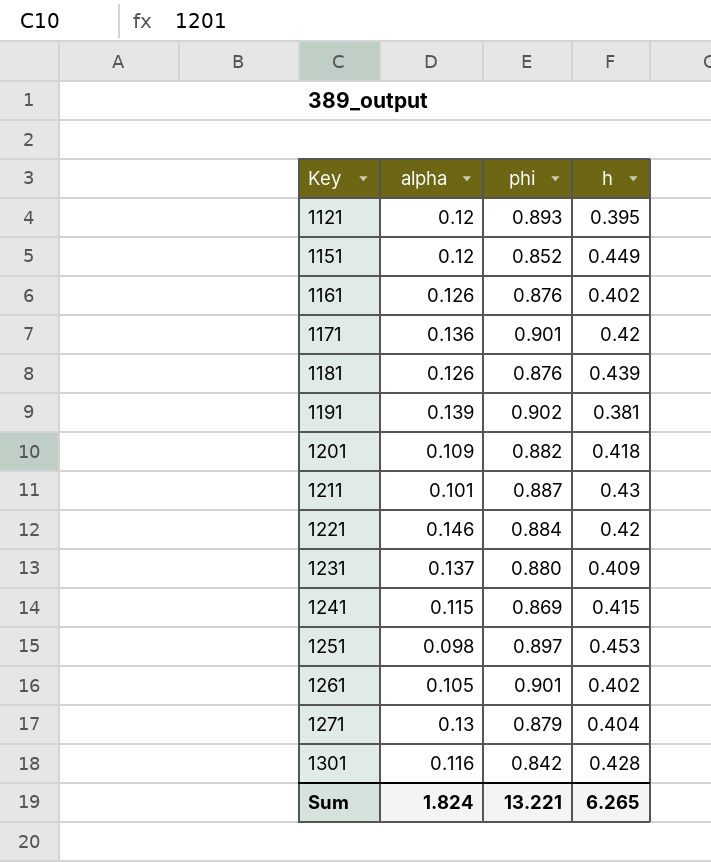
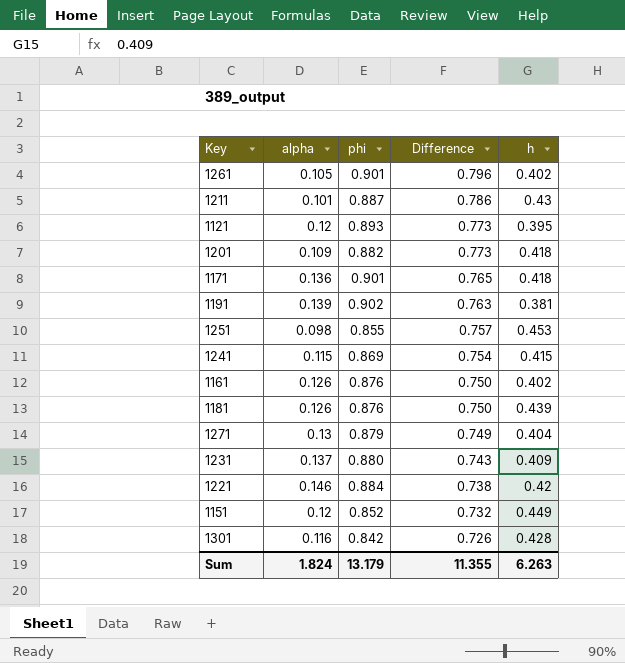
row order: Key ascending -> Difference descending
column Difference | formula: none -> [phi] - [alpha]
1171 | h: 0.42 -> 0.418
1251 | phi: 0.897 -> 0.855
Sum | phi: 13.221 -> 13.179
Sum | h: 6.265 -> 6.263

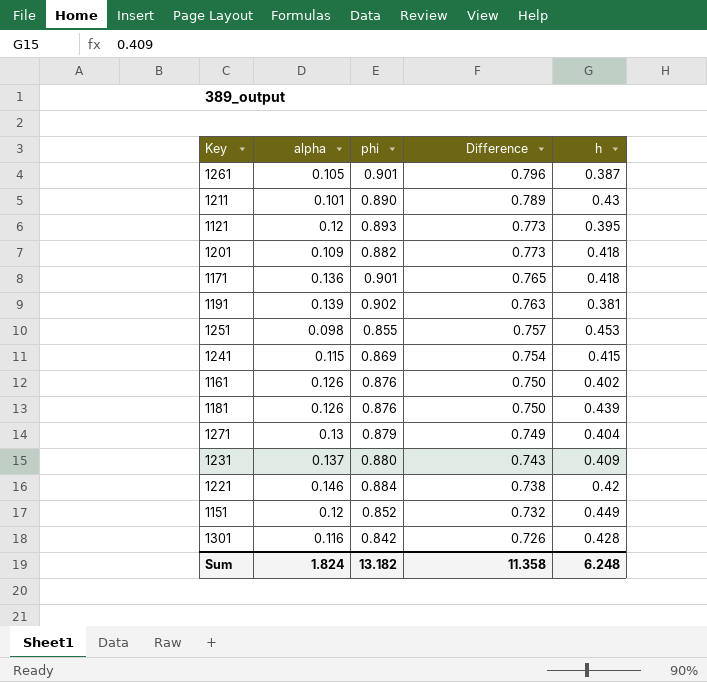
1261 | h: 0.402 -> 0.387
1211 | phi: 0.887 -> 0.890
1211 | Difference: 0.786 -> 0.789
Sum | phi: 13.179 -> 13.182
Sum | Difference: 11.355 -> 11.358
Sum | h: 6.263 -> 6.248

